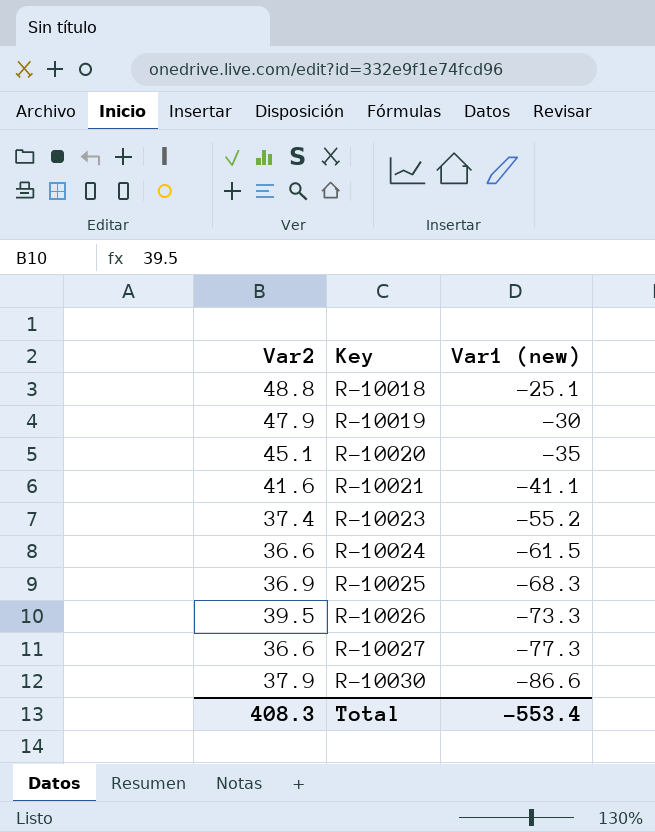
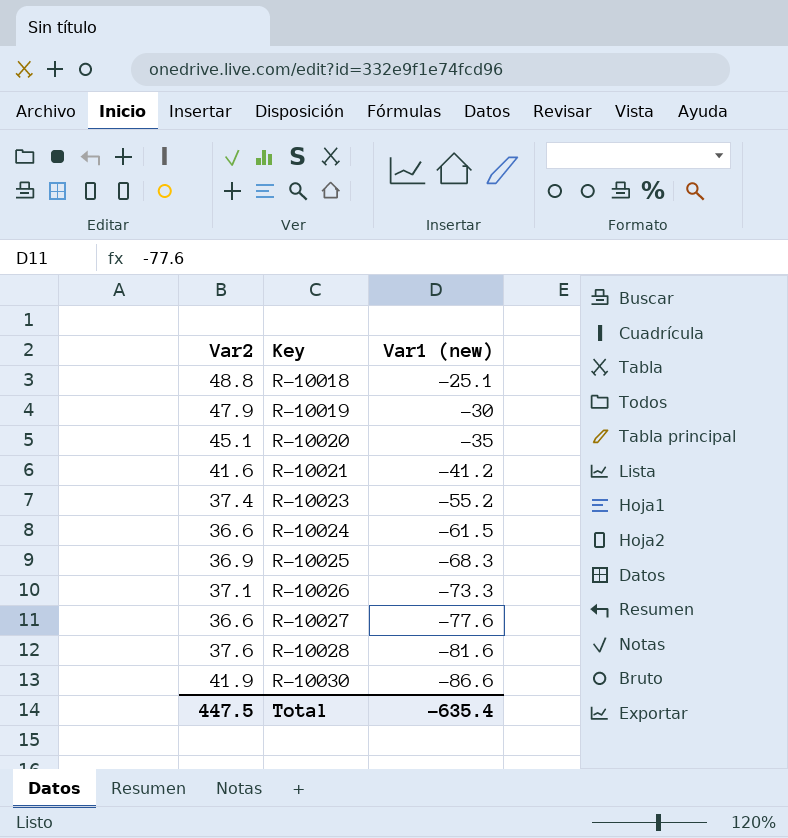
R-10021 | Var1 (new): -41.1 -> -41.2
R-10026 | Var2: 39.5 -> 37.1
R-10027 | Var1 (new): -77.3 -> -77.6
row R-10028: none -> 37.6 | -81.6
R-10030 | Var2: 37.9 -> 41.9
Total | Var2: 408.3 -> 447.5
Total | Var1 (new): -553.4 -> -635.4

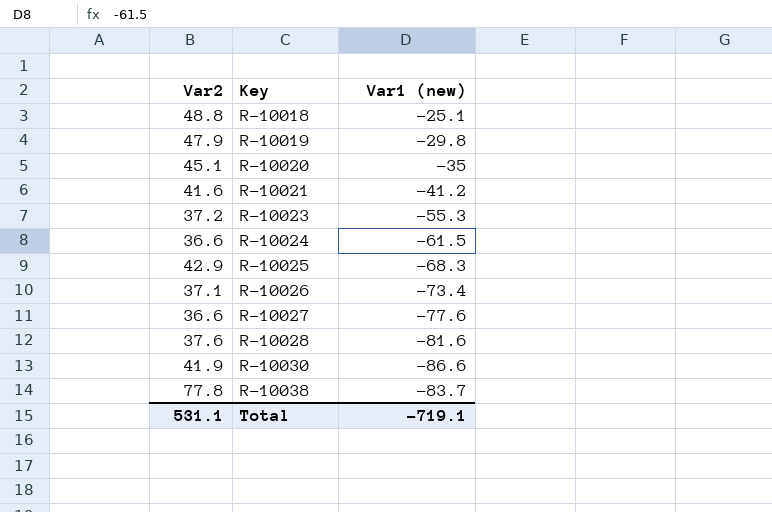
R-10019 | Var1 (new): -30 -> -29.8
R-10023 | Var2: 37.4 -> 37.2
R-10023 | Var1 (new): -55.2 -> -55.3
R-10025 | Var2: 36.9 -> 42.9
R-10026 | Var1 (new): -73.3 -> -73.4
row R-10038: none -> 77.8 | -83.7
Total | Var2: 447.5 -> 531.1
Total | Var1 (new): -635.4 -> -719.1

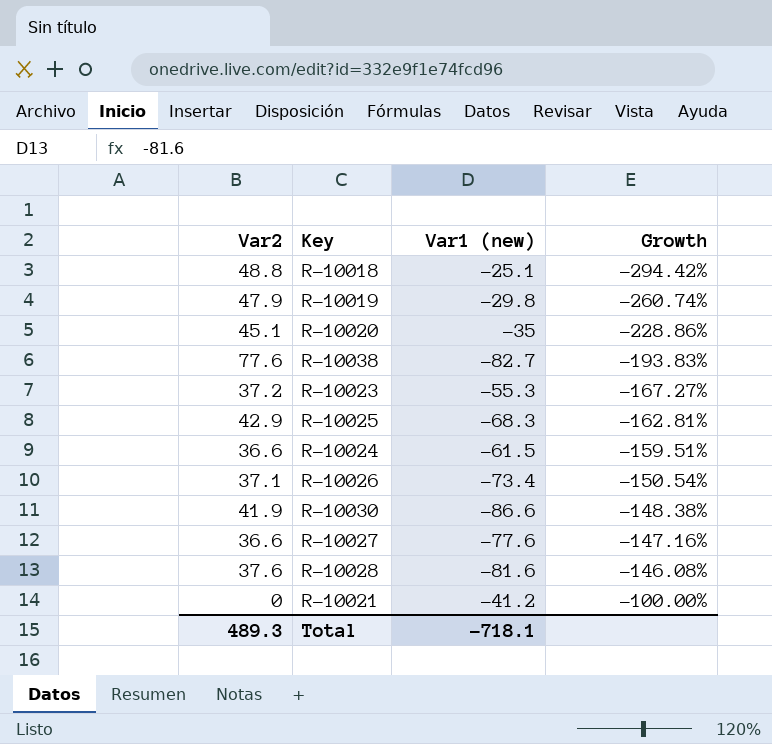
row order: Key ascending -> Growth ascending
column Growth | formula: none -> ([Var2] - [Var1 (new)]) / [Var1 (new)]
R-10038 | Var2: 77.8 -> 77.6
R-10038 | Var1 (new): -83.7 -> -82.7
R-10021 | Var2: 41.6 -> 0
Total | Var2: 531.1 -> 489.3
Total | Var1 (new): -719.1 -> -718.1

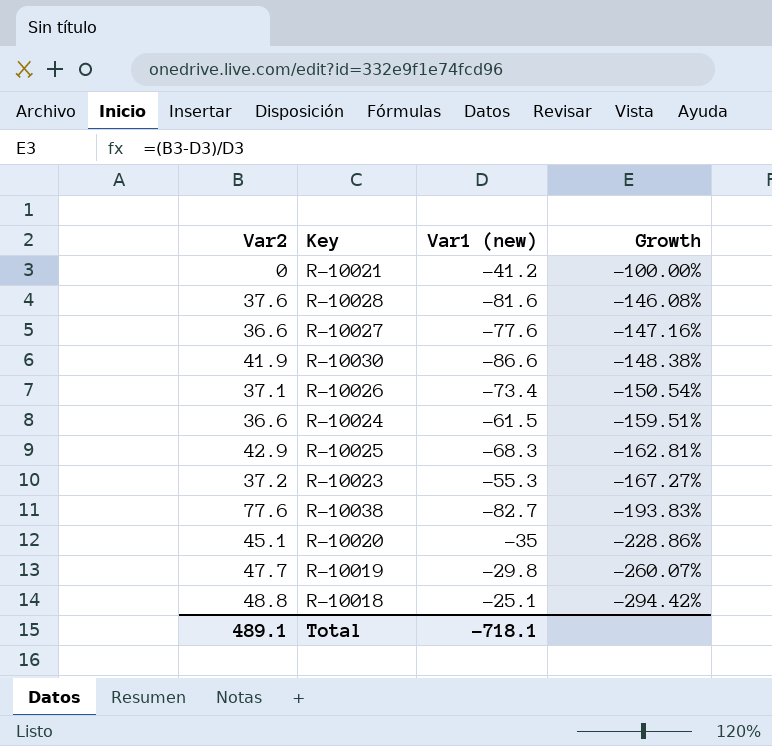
row order: Growth ascending -> Growth descending
R-10019 | Var2: 47.9 -> 47.7
R-10019 | Growth: -260.74% -> -260.07%
Total | Var2: 489.3 -> 489.1

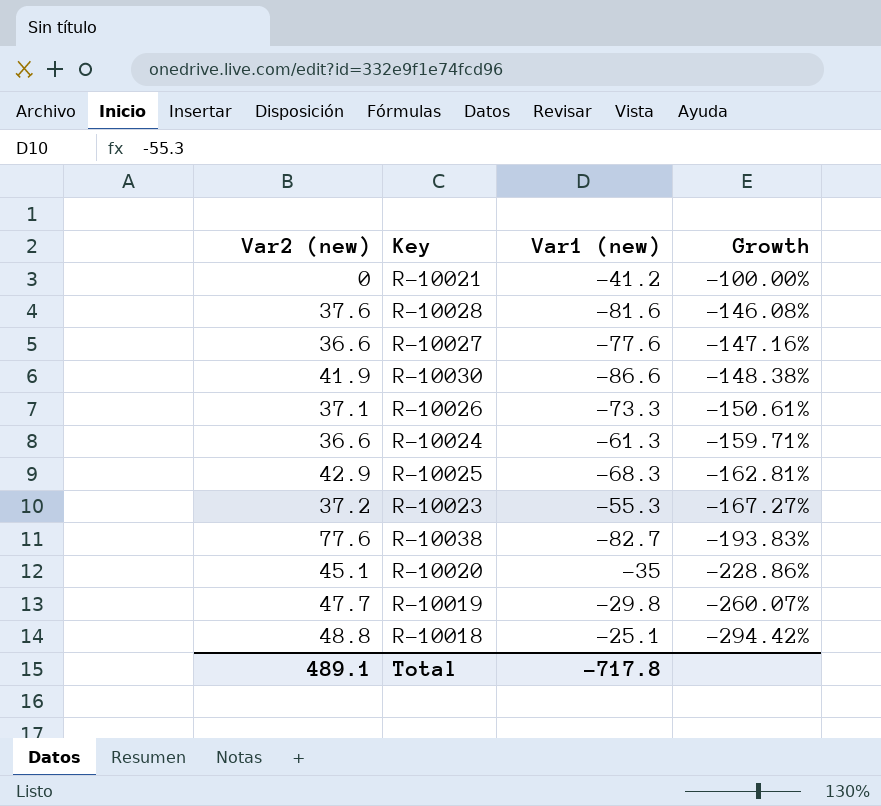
column name: Var2 -> Var2 (new)
R-10026 | Var1 (new): -73.4 -> -73.3
R-10026 | Growth: -150.54% -> -150.61%
R-10024 | Var1 (new): -61.5 -> -61.3
R-10024 | Growth: -159.51% -> -159.71%
Total | Var1 (new): -718.1 -> -717.8

